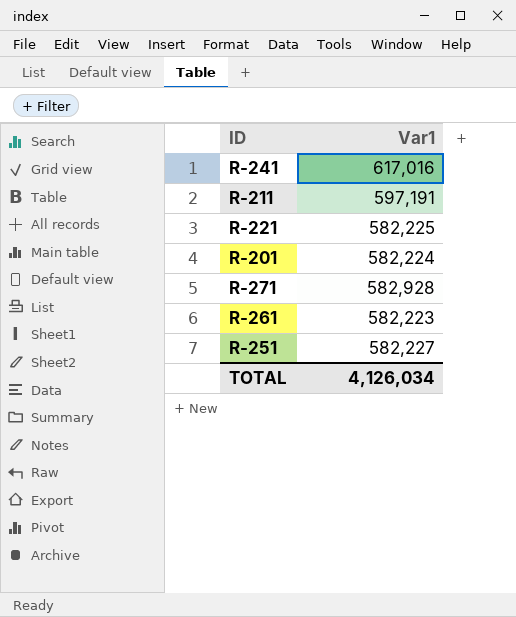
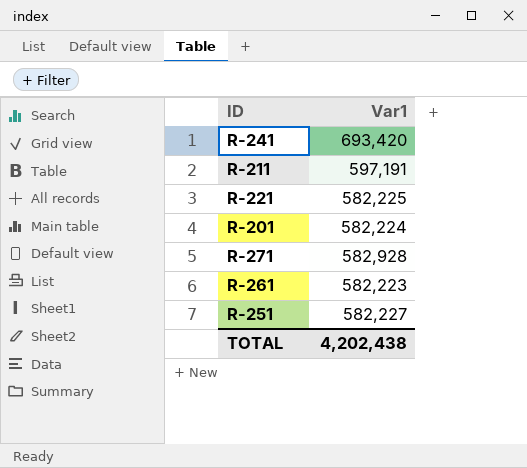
R-241 | Var1: 617,016 -> 693,420
TOTAL | Var1: 4,126,034 -> 4,202,438

